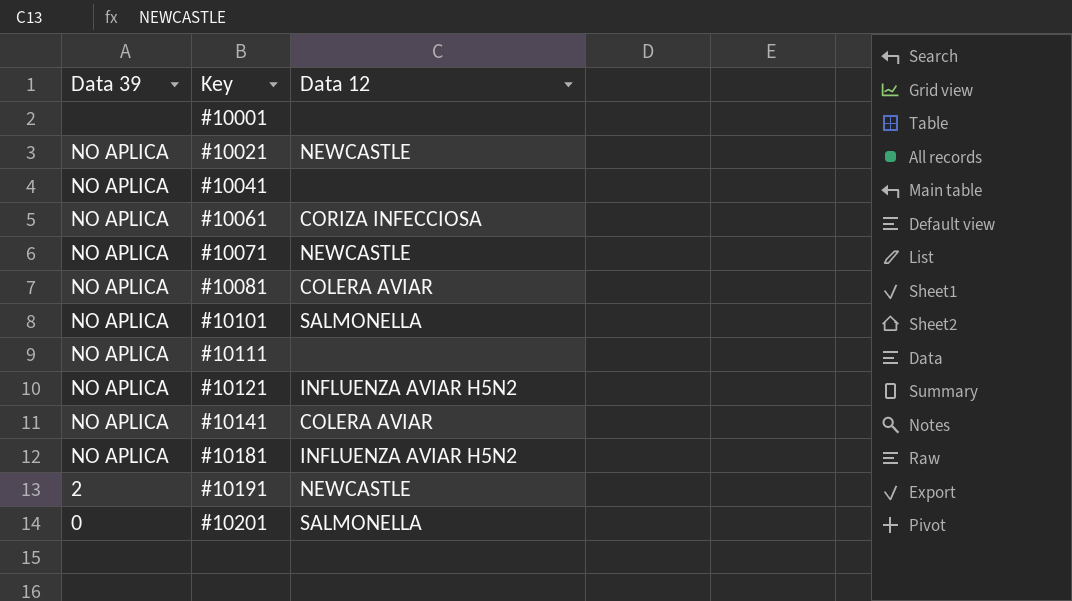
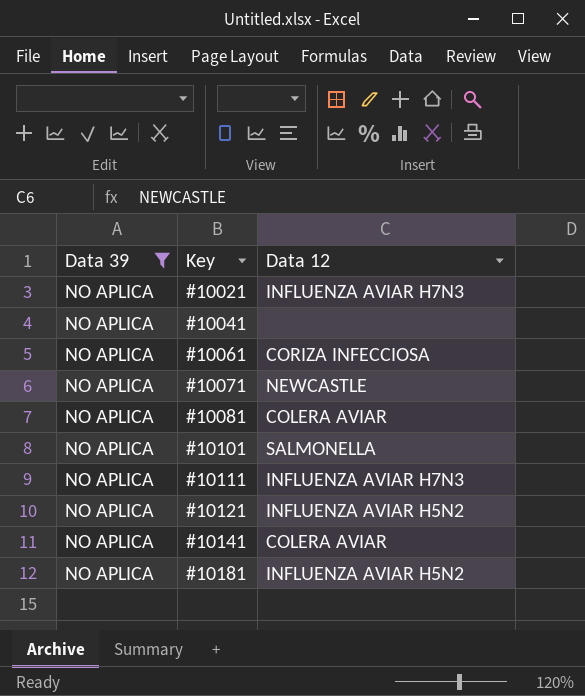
filter: none -> Data 39 = NO APLICA
#10021 | Data 12: NEWCASTLE -> INFLUENZA AVIAR H7N3
#10111 | Data 12: none -> INFLUENZA AVIAR H7N3

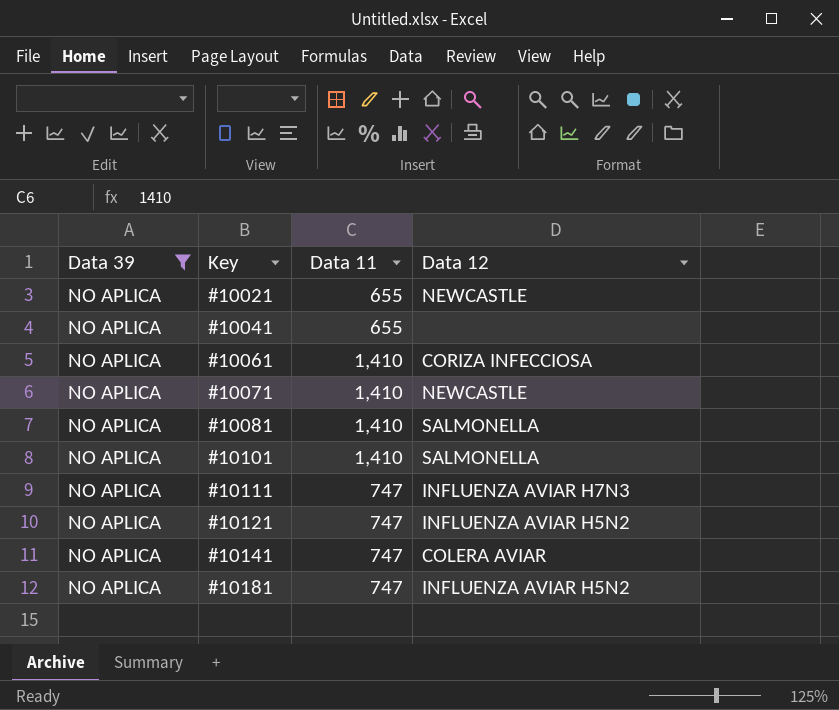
column Data 11 | position: none -> 3
#10021 | Data 12: INFLUENZA AVIAR H7N3 -> NEWCASTLE
#10081 | Data 12: COLERA AVIAR -> SALMONELLA

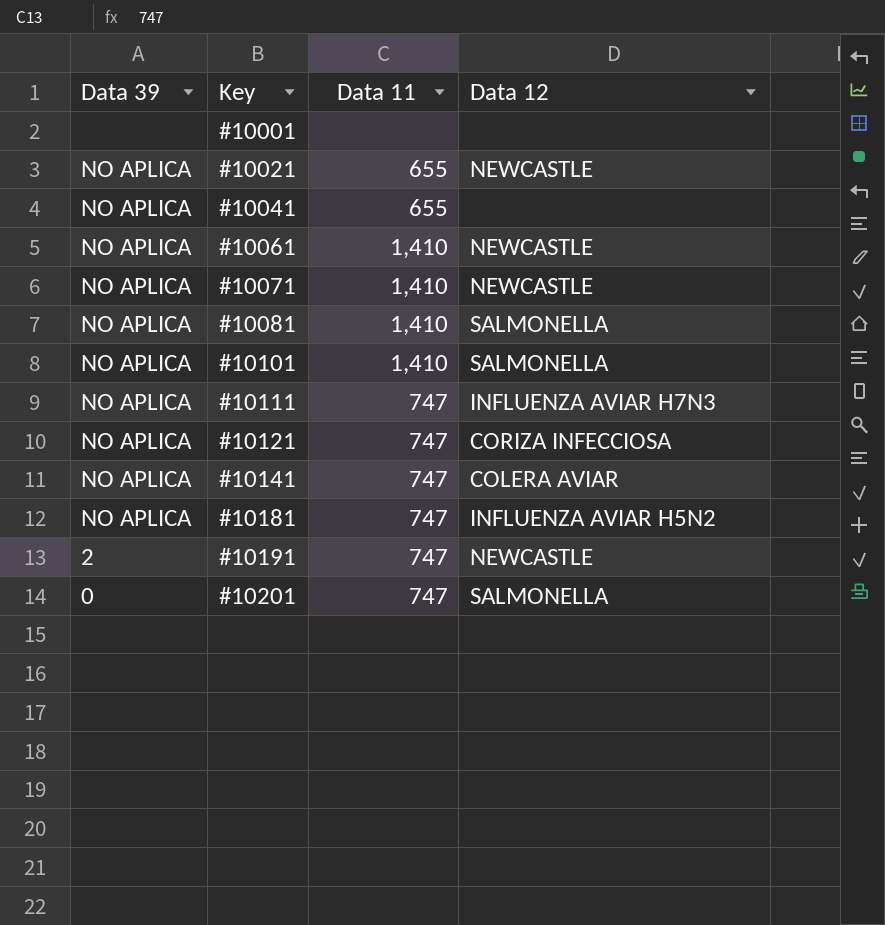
filter: Data 39 = NO APLICA -> none
#10061 | Data 12: CORIZA INFECCIOSA -> NEWCASTLE
#10121 | Data 12: INFLUENZA AVIAR H5N2 -> CORIZA INFECCIOSA

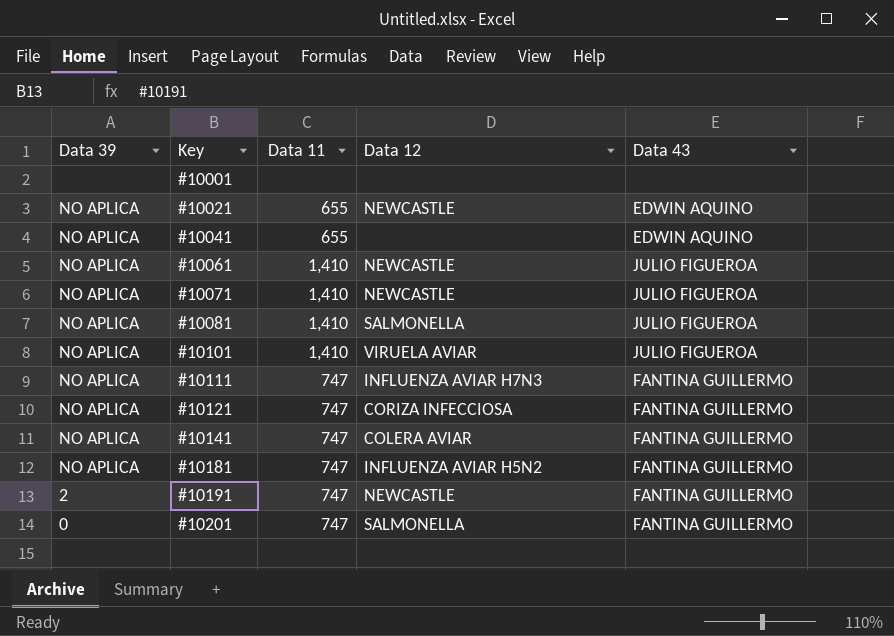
column Data 43 | position: none -> 5
#10101 | Data 12: SALMONELLA -> VIRUELA AVIAR

